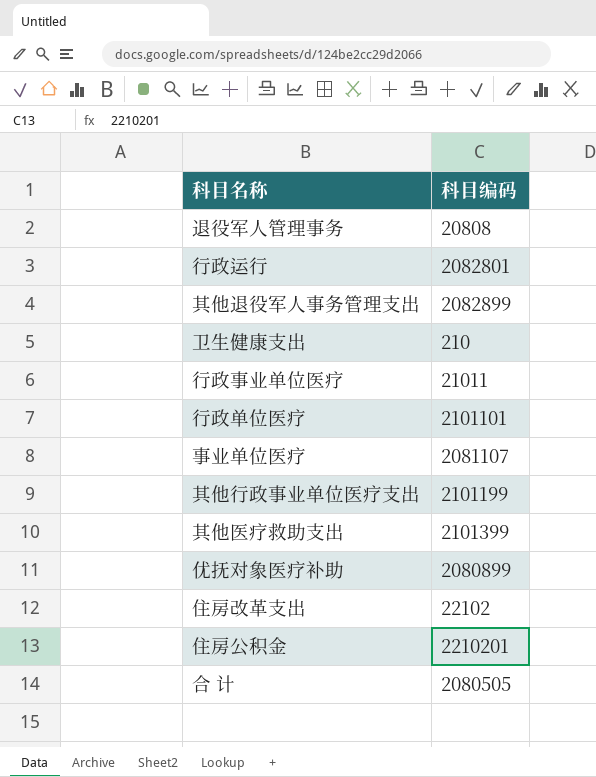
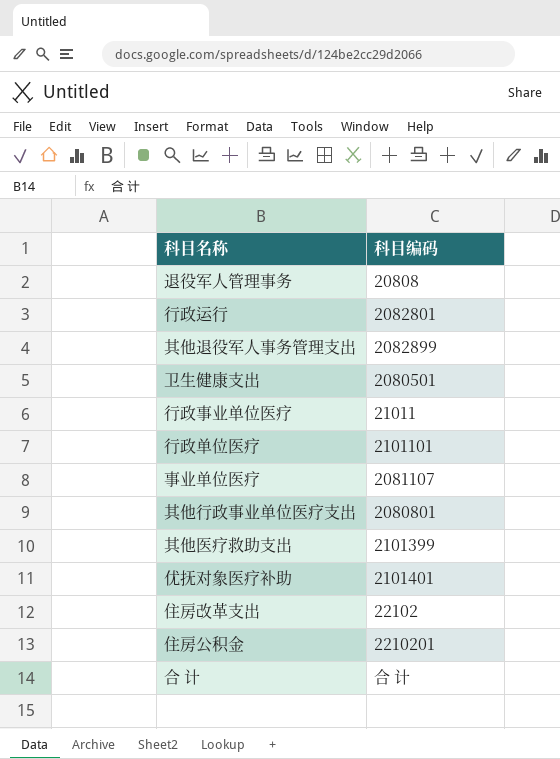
卫生健康支出 | 科目编码: 210 -> 2080501
其他行政事业单位医疗支出 | 科目编码: 2101199 -> 2080801
优抚对象医疗补助 | 科目编码: 2080899 -> 2101401
合 计 | 科目编码: 2080505 -> 合 计

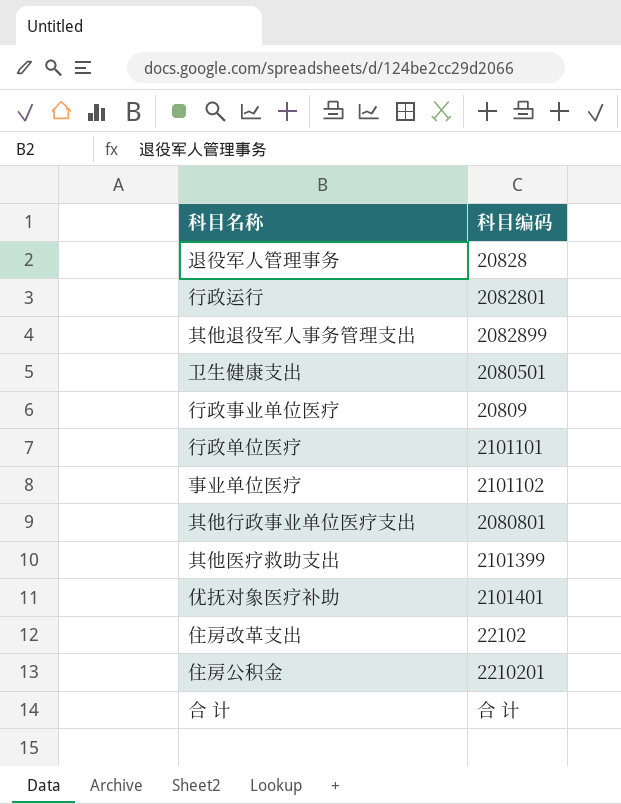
退役军人管理事务 | 科目编码: 20808 -> 20828
行政事业单位医疗 | 科目编码: 21011 -> 20809
事业单位医疗 | 科目编码: 2081107 -> 2101102

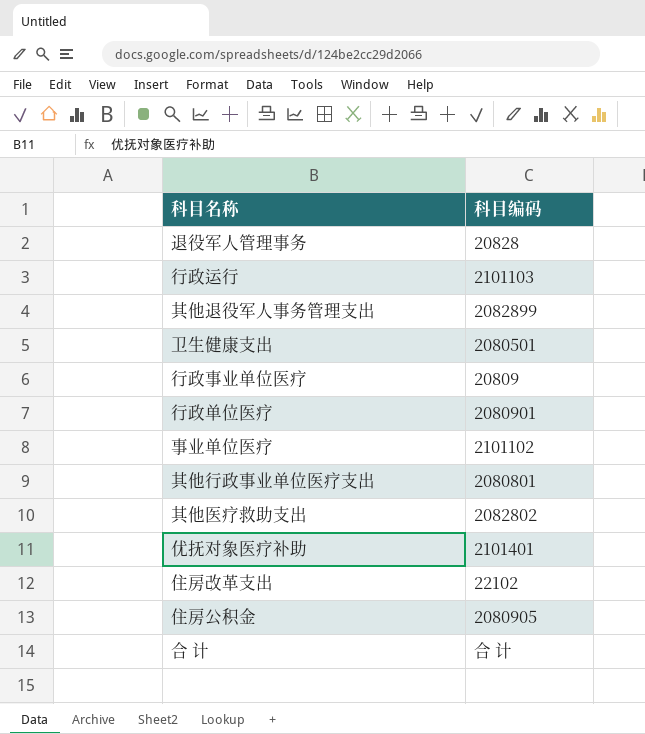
行政运行 | 科目编码: 2082801 -> 2101103
行政单位医疗 | 科目编码: 2101101 -> 2080901
其他医疗救助支出 | 科目编码: 2101399 -> 2082802
住房公积金 | 科目编码: 2210201 -> 2080905

